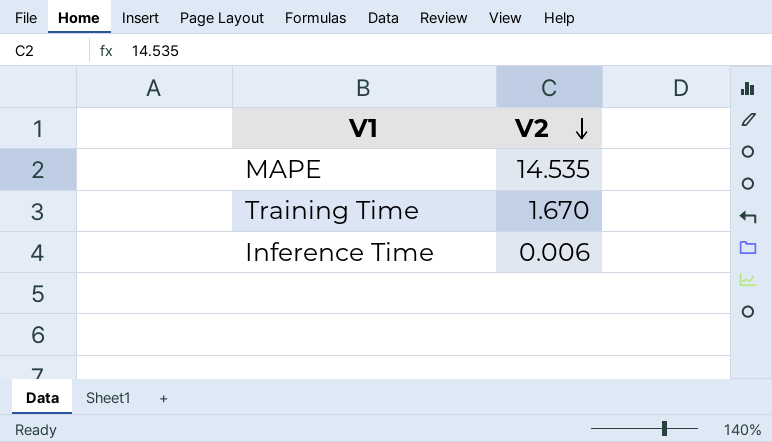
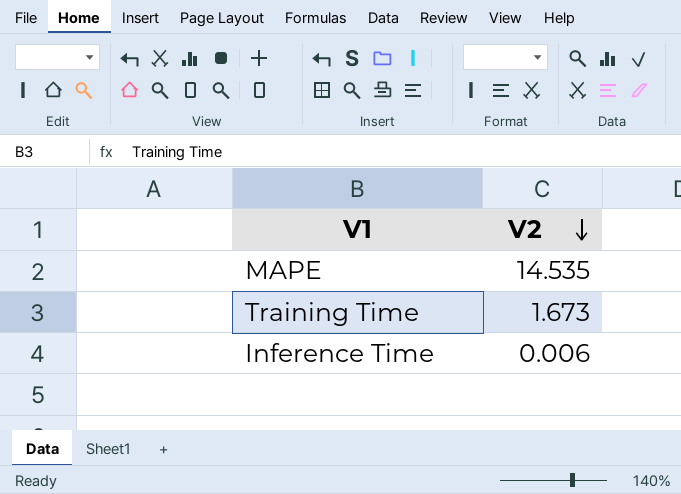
Training Time | V2: 1.670 -> 1.673

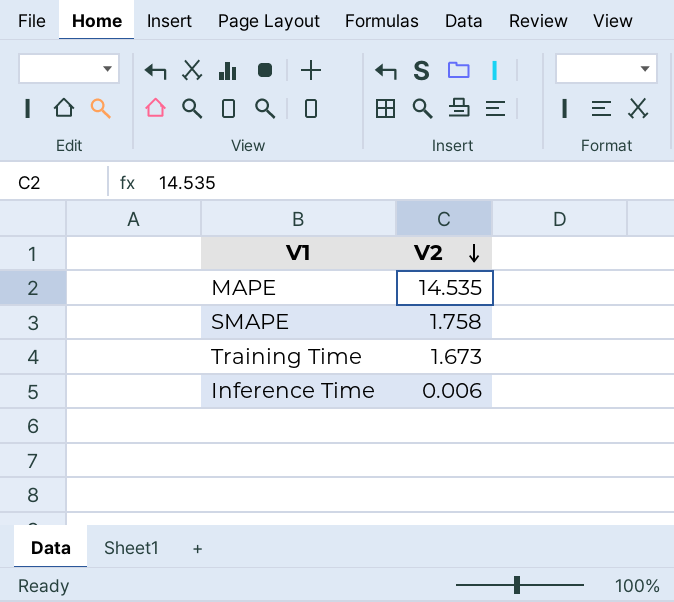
row SMAPE: none -> 1.758

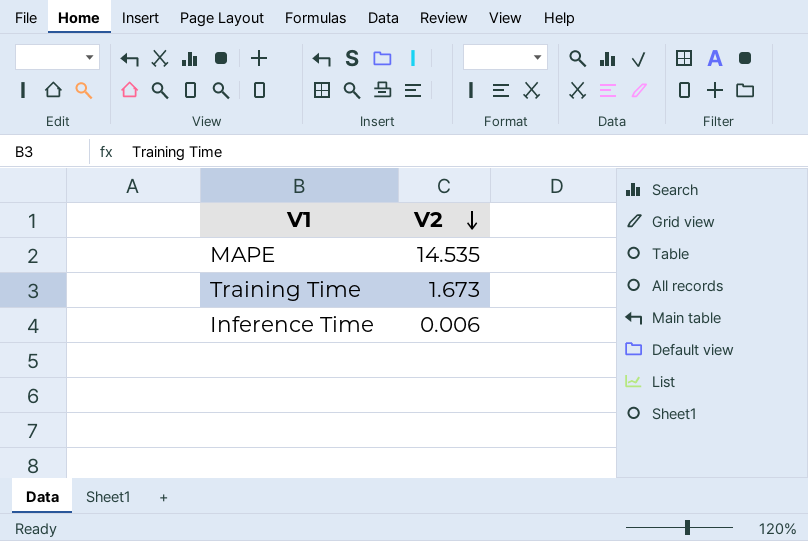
row SMAPE: 1.758 -> none

